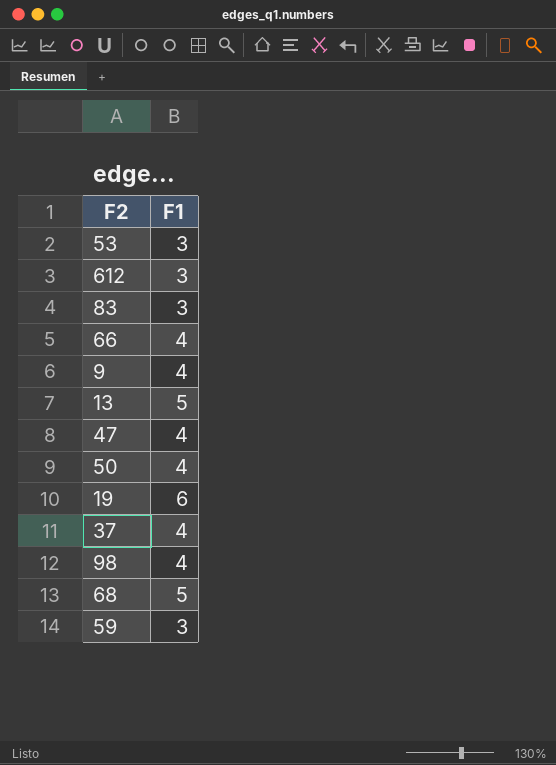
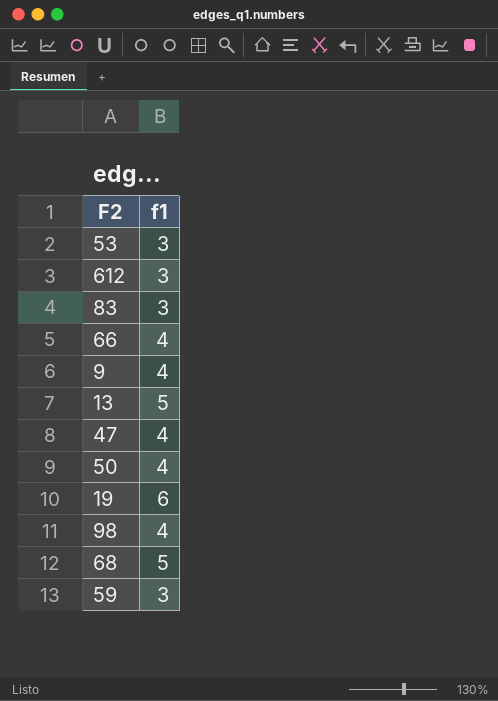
column name: F1 -> f1
row 37: 4 -> none

